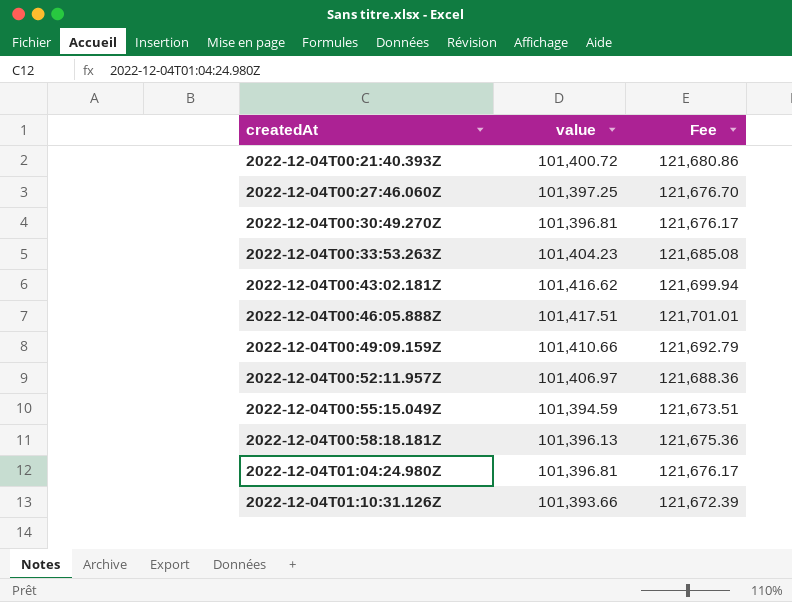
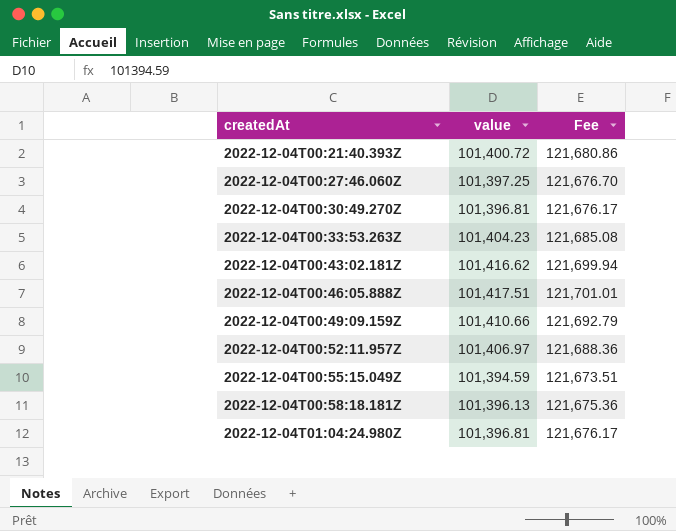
row 2022-12-04T01:10:31.126Z: 101,393.66 | 121,672.39 -> none

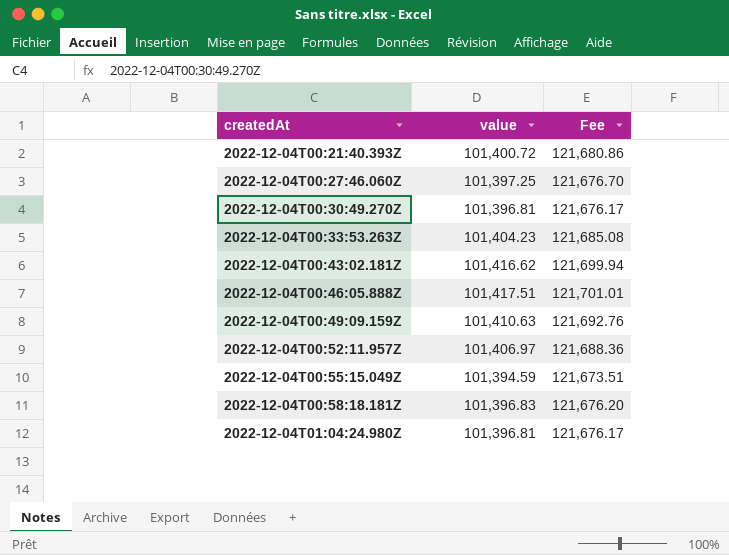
2022-12-04T00:49:09.159Z | value: 101,410.66 -> 101,410.63
2022-12-04T00:49:09.159Z | Fee: 121,692.79 -> 121,692.76
2022-12-04T00:58:18.181Z | value: 101,396.13 -> 101,396.83
2022-12-04T00:58:18.181Z | Fee: 121,675.36 -> 121,676.20

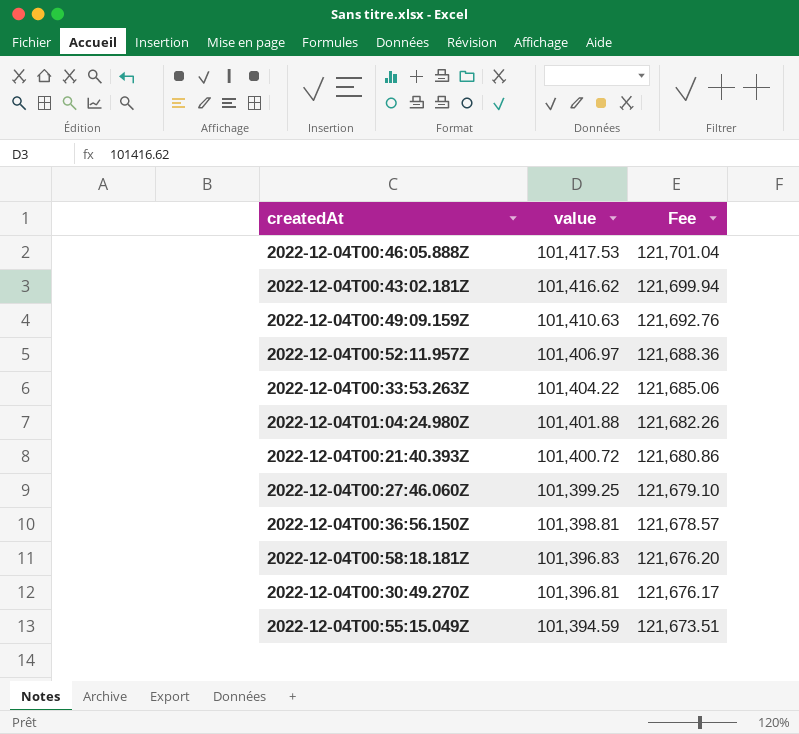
row order: createdAt ascending -> value descending
2022-12-04T00:46:05.888Z | value: 101,417.51 -> 101,417.53
2022-12-04T00:46:05.888Z | Fee: 121,701.01 -> 121,701.04
2022-12-04T00:33:53.263Z | value: 101,404.23 -> 101,404.22
2022-12-04T00:33:53.263Z | Fee: 121,685.08 -> 121,685.06
2022-12-04T01:04:24.980Z | value: 101,396.81 -> 101,401.88
2022-12-04T01:04:24.980Z | Fee: 121,676.17 -> 121,682.26
2022-12-04T00:27:46.060Z | value: 101,397.25 -> 101,399.25
2022-12-04T00:27:46.060Z | Fee: 121,676.70 -> 121,679.10
row 2022-12-04T00:36:56.150Z: none -> 101,398.81 | 121,678.57

